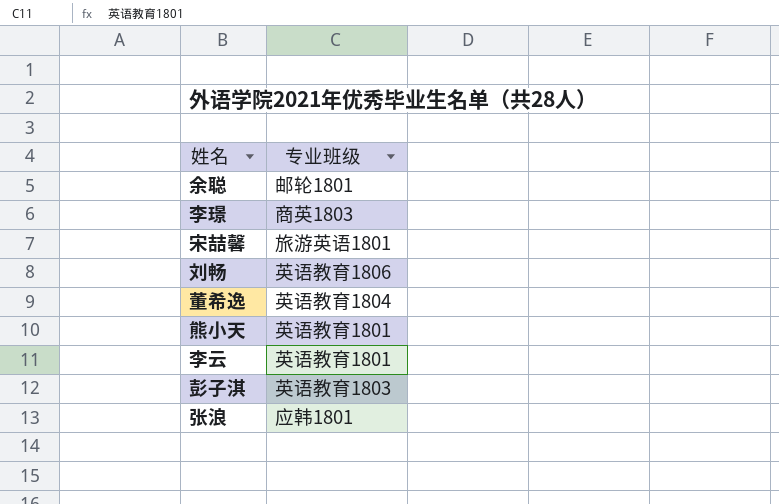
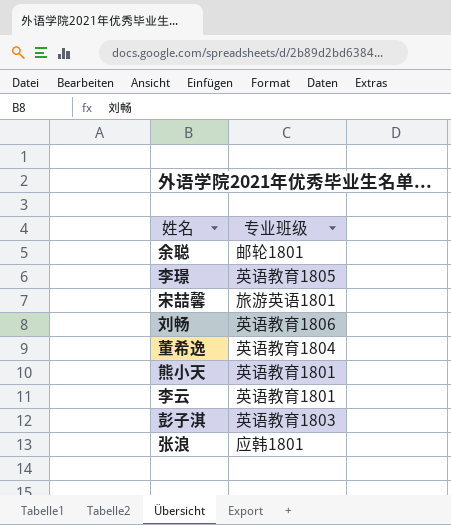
李璟 | 专业班级: 商英1803 -> 英语教育1805

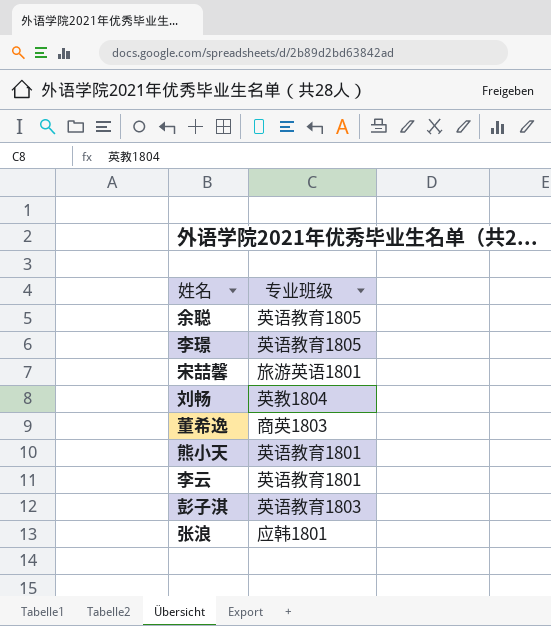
余聪 | 专业班级: 邮轮1801 -> 英语教育1805
刘畅 | 专业班级: 英语教育1806 -> 英教1804
董希逸 | 专业班级: 英语教育1804 -> 商英1803

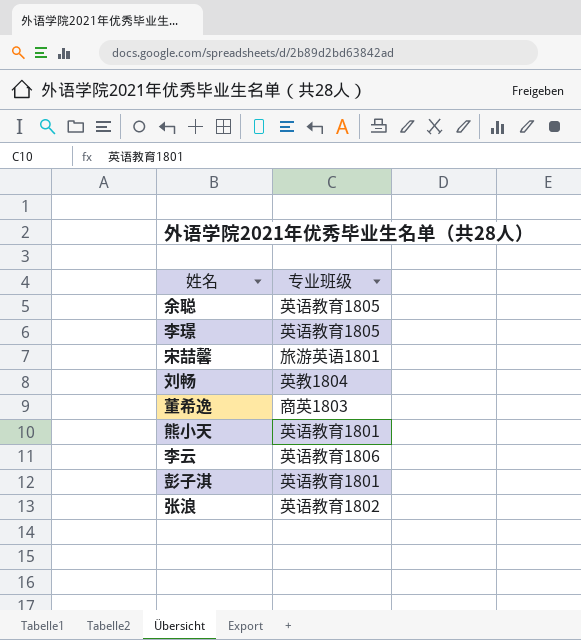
李云 | 专业班级: 英语教育1801 -> 英语教育1806
彭子淇 | 专业班级: 英语教育1803 -> 英语教育1801
张浪 | 专业班级: 应韩1801 -> 英语教育1802

